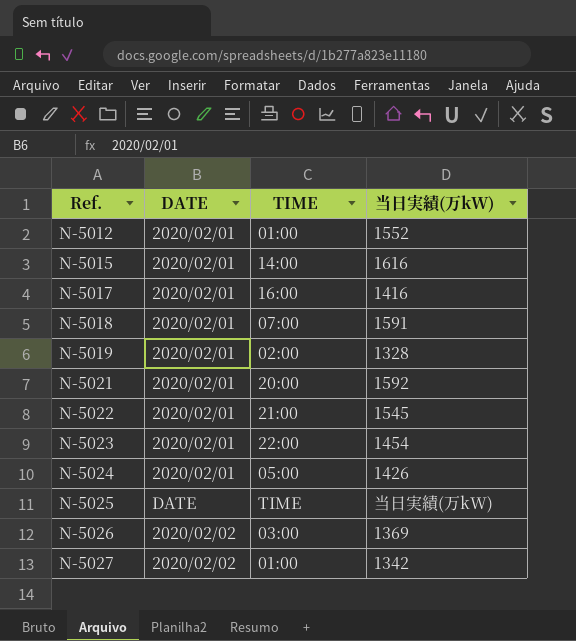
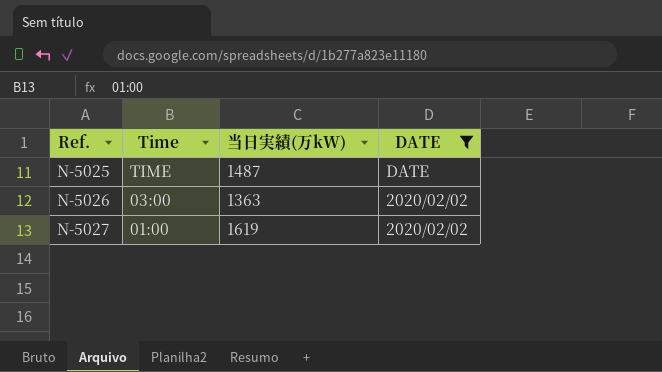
filter: none -> DATE != 2020/02/01
column name: TIME -> Time
column DATE | position: 2 -> 4
N-5025 | 当日実績(万kW): 当日実績(万kW) -> 1487
N-5026 | 当日実績(万kW): 1369 -> 1363
N-5027 | 当日実績(万kW): 1342 -> 1619

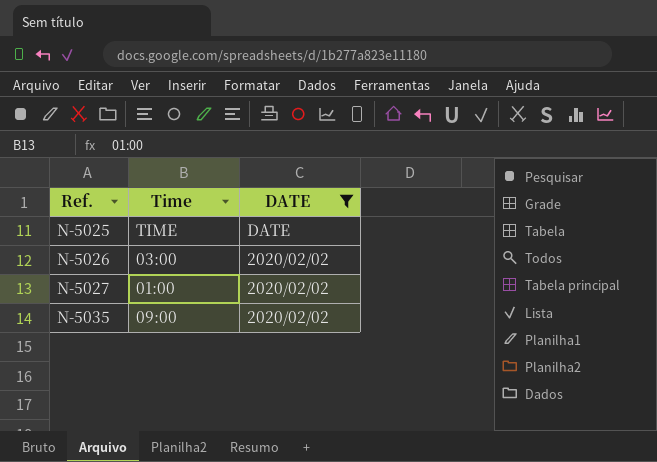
column 当日実績(万kW) | position: 3 -> none
row N-5035: none -> 09:00 | 2020/02/02

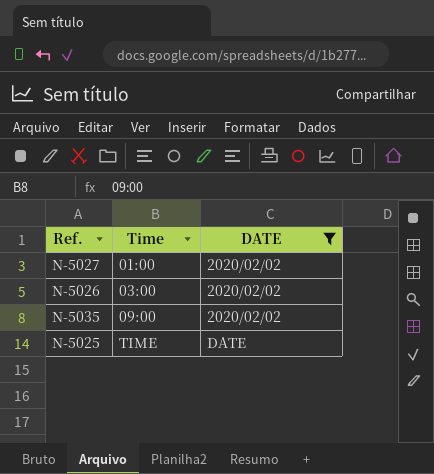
row order: Ref. ascending -> Time ascending

